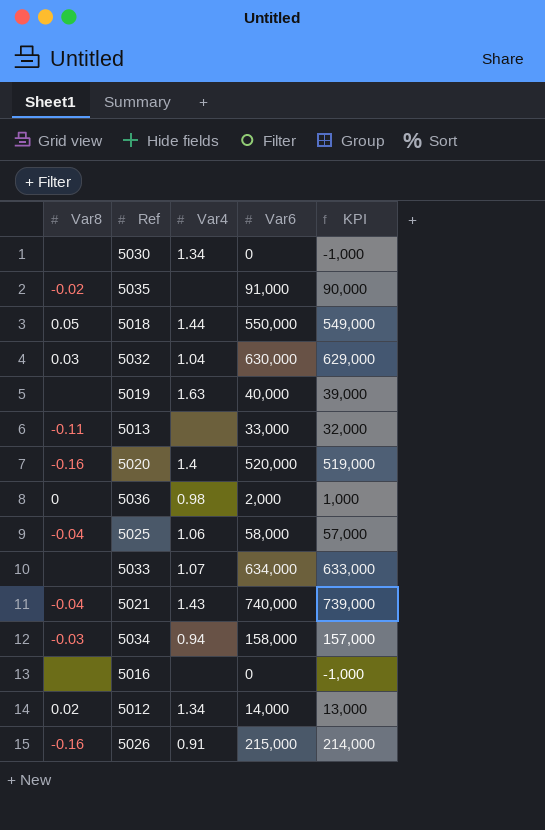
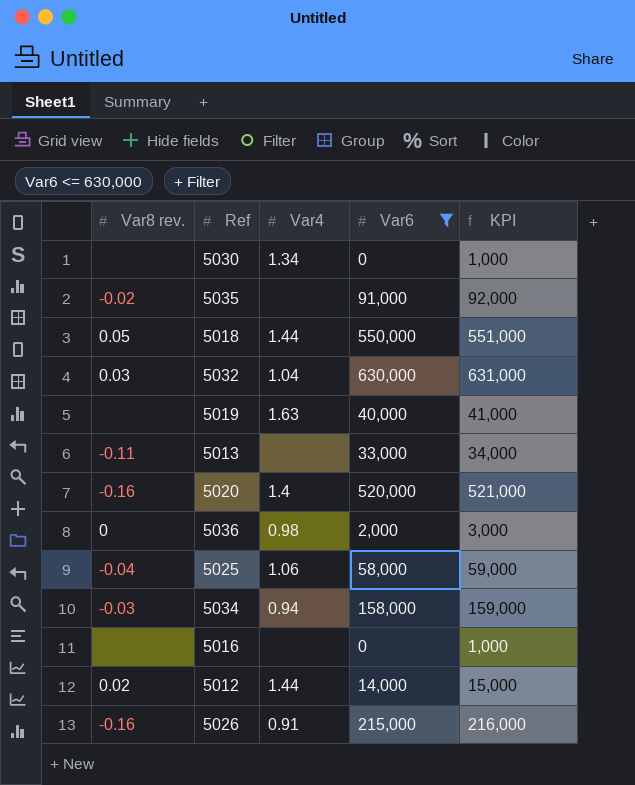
filter: none -> Var6 <= 630,000
column name: Var8 -> Var8 rev.
column KPI | formula: [Var6] - 1000 -> [Var6] + 1000
5012 | Var4: 1.34 -> 1.44

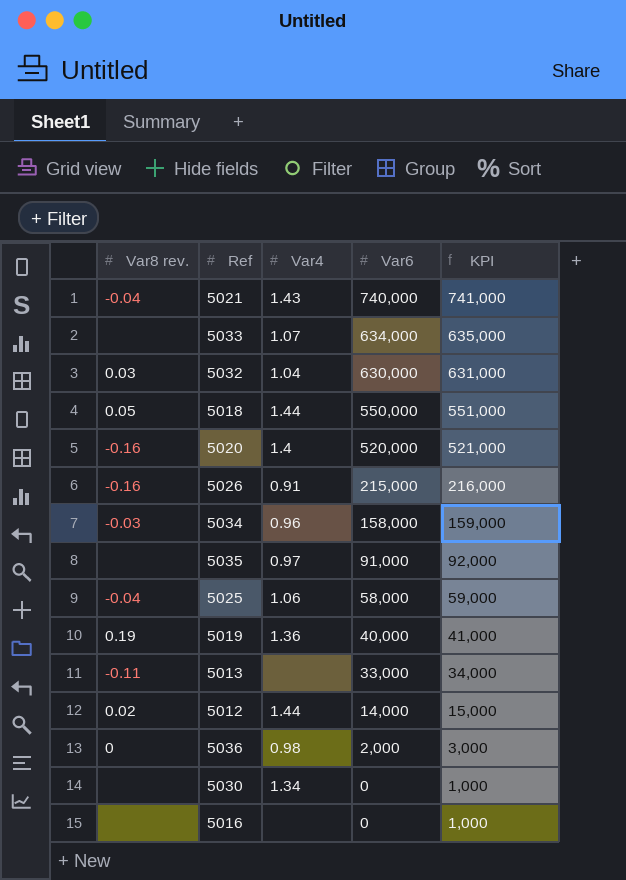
filter: Var6 <= 630,000 -> none
row order: none -> Var6 descending
5034 | Var4: 0.94 -> 0.96
5035 | Var8 rev.: -0.02 -> none
5035 | Var4: none -> 0.97
5019 | Var8 rev.: none -> 0.19
5019 | Var4: 1.63 -> 1.36

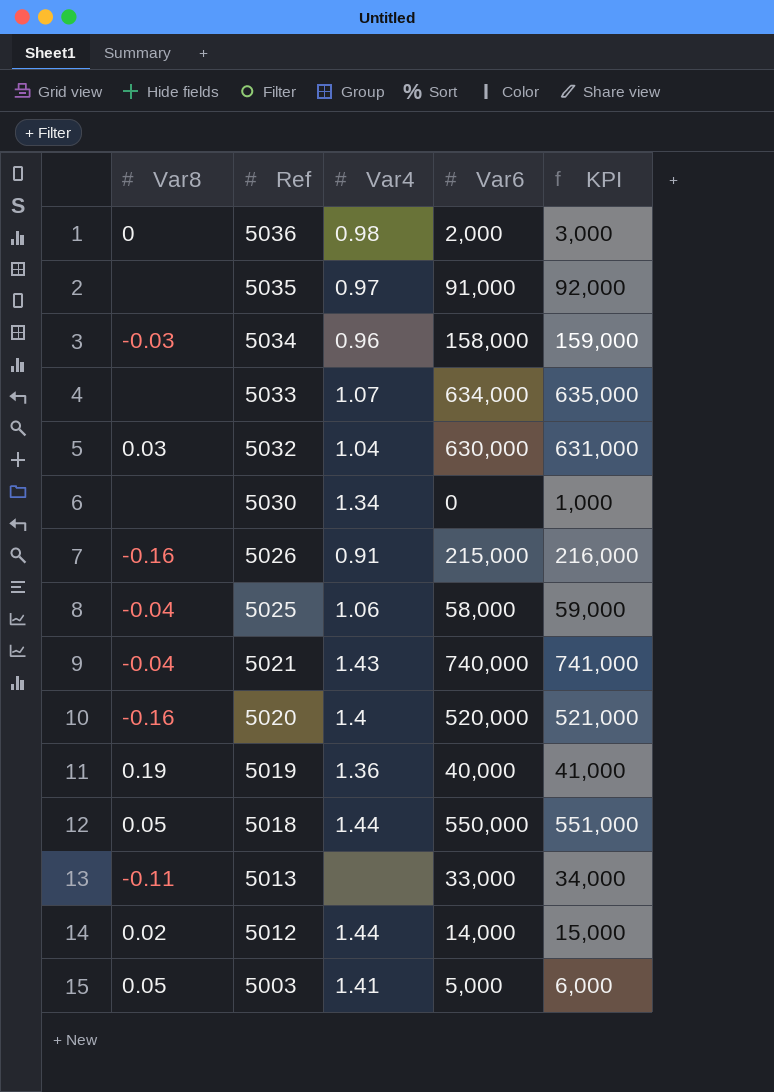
row order: Var6 descending -> Ref descending
column name: Var8 rev. -> Var8
row 5016: none | none | 0 | 1,000 -> none
row 5003: none -> 0.05 | 1.41 | 5,000 | 6,000

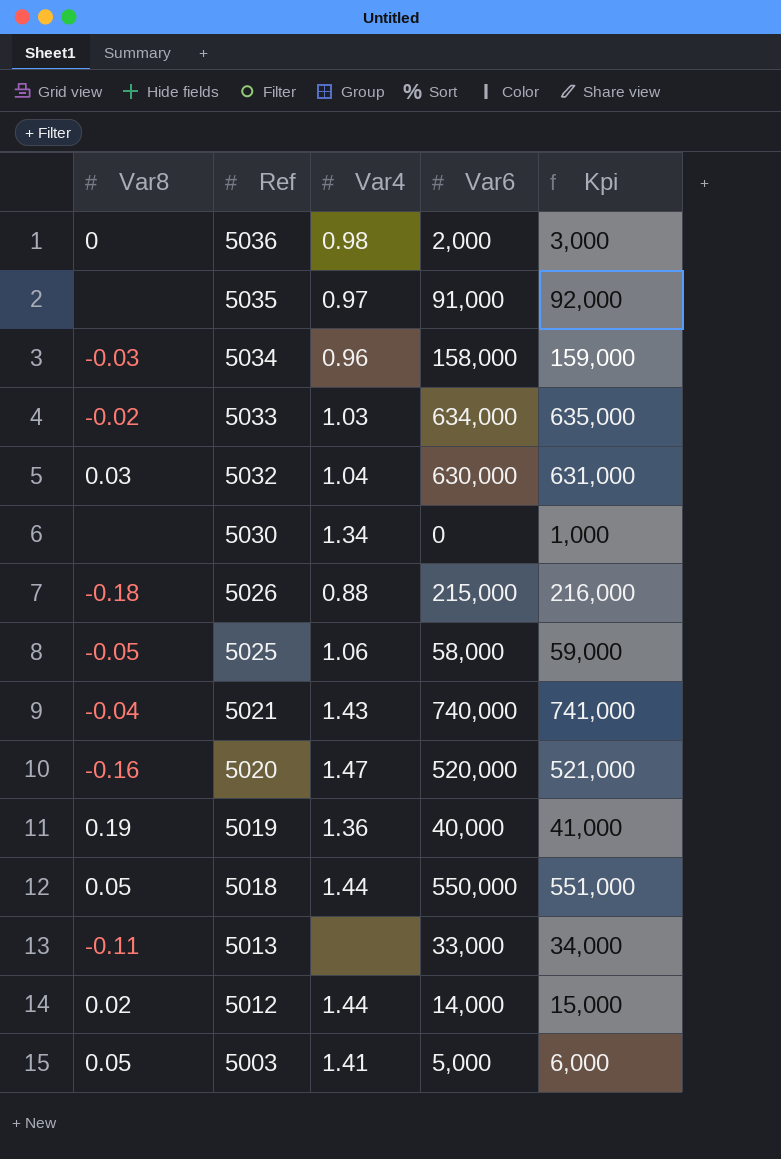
column name: KPI -> Kpi
5033 | Var8: none -> -0.02
5033 | Var4: 1.07 -> 1.03
5026 | Var8: -0.16 -> -0.18
5026 | Var4: 0.91 -> 0.88
5025 | Var8: -0.04 -> -0.05
5020 | Var4: 1.4 -> 1.47

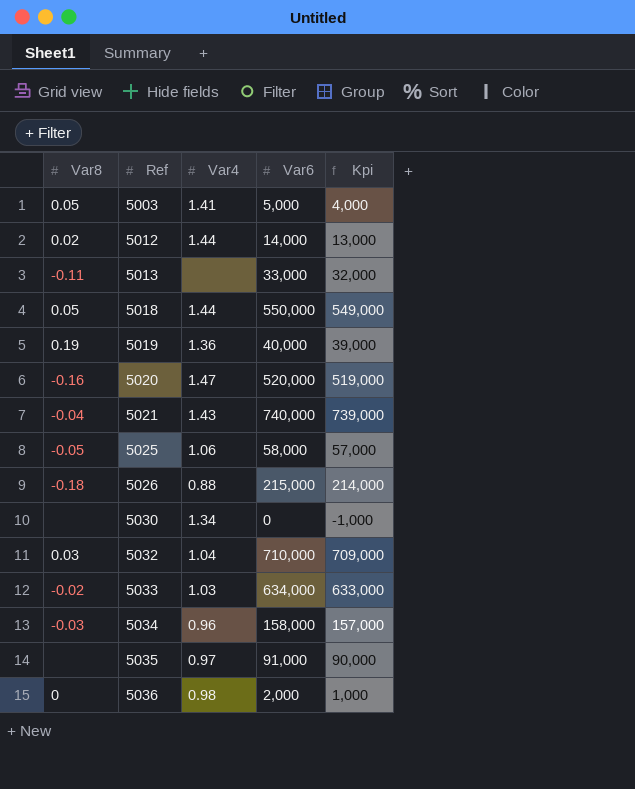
row order: Ref descending -> Ref ascending
column Kpi | formula: [Var6] + 1000 -> [Var6] - 1000
5032 | Var6: 630,000 -> 710,000

